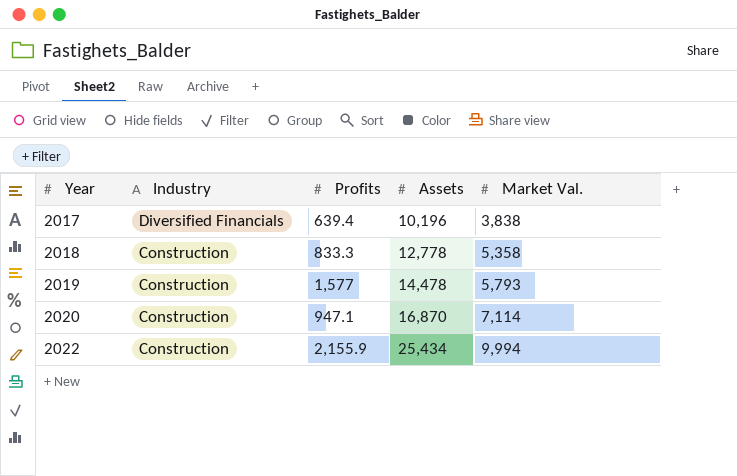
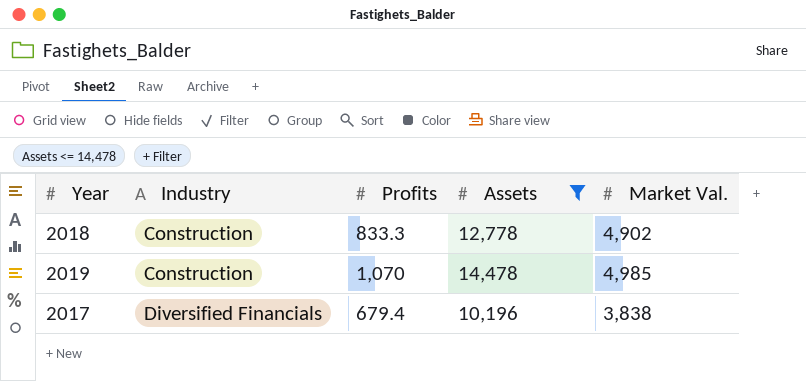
filter: none -> Assets <= 14,478
row order: Year ascending -> Industry ascending
2018 | Market Val.: 5,358 -> 4,902
2019 | Profits: 1,577 -> 1,070
2019 | Market Val.: 5,793 -> 4,985
2017 | Profits: 639.4 -> 679.4

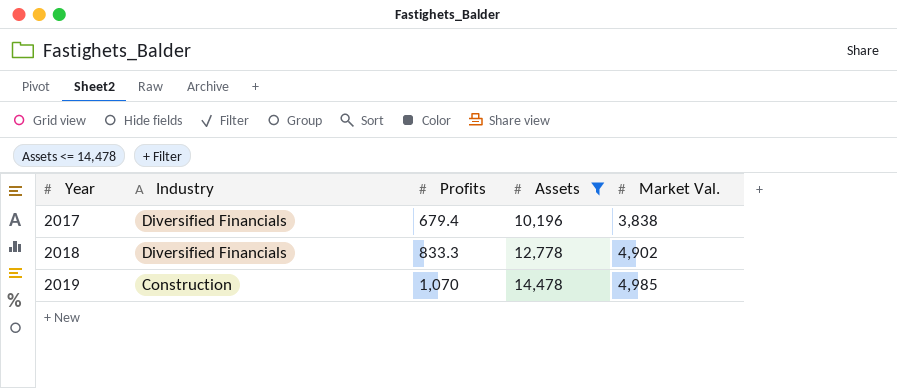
row order: Industry ascending -> Year ascending
2018 | Industry: Construction -> Diversified Financials

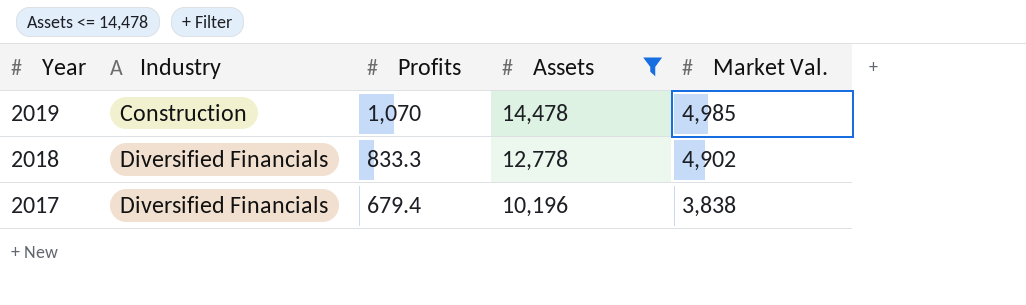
row order: Year ascending -> Year descending

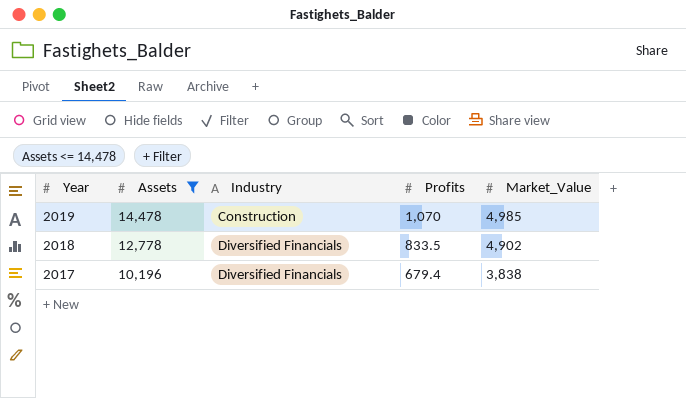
column Assets | position: 4 -> 2
column name: Market Val. -> Market_Value
2018 | Profits: 833.3 -> 833.5

